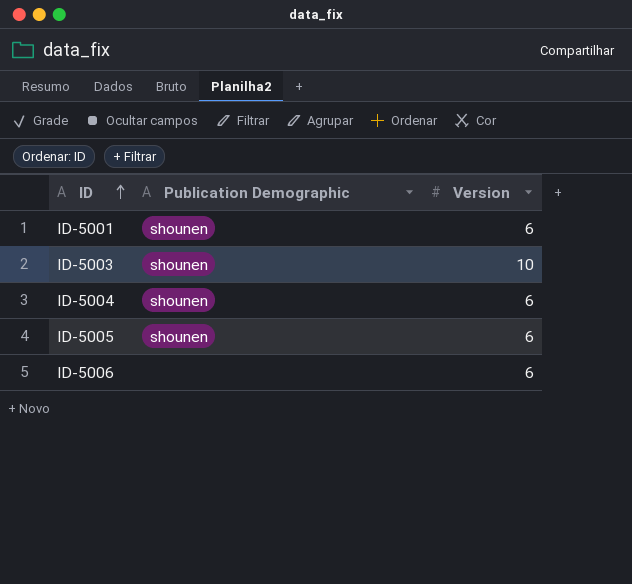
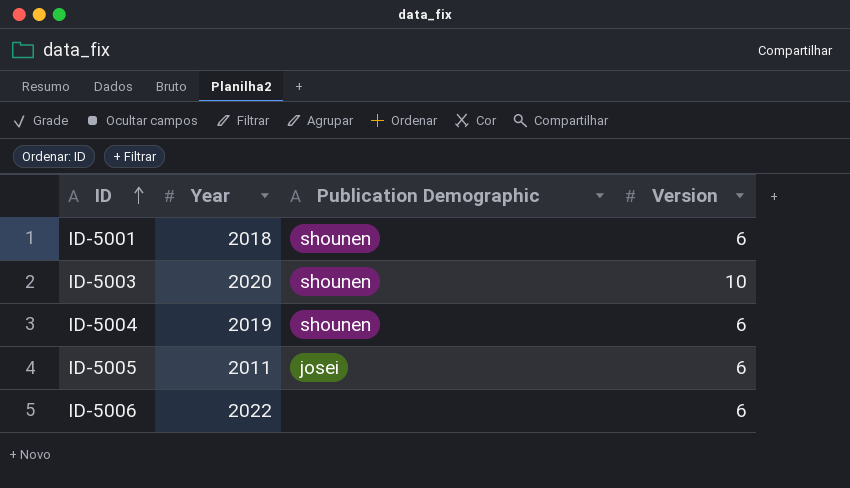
column Year | position: none -> 2
ID-5005 | Publication Demographic: shounen -> josei

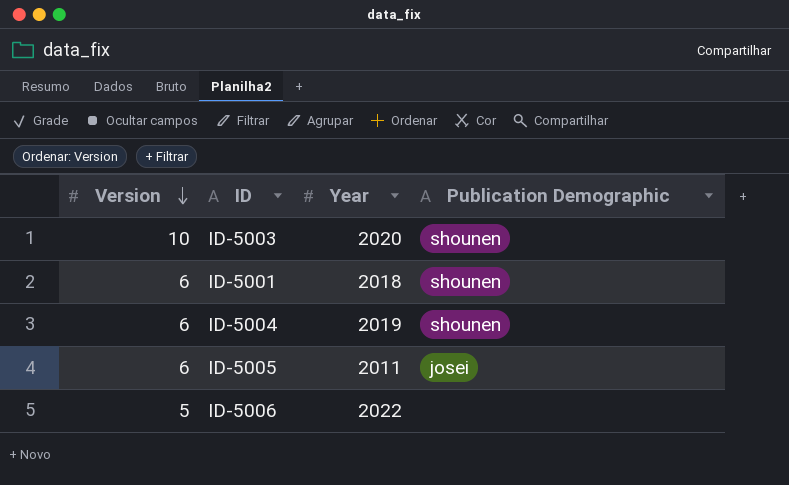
row order: ID ascending -> Version descending
column Version | position: 4 -> 1
ID-5006 | Version: 6 -> 5

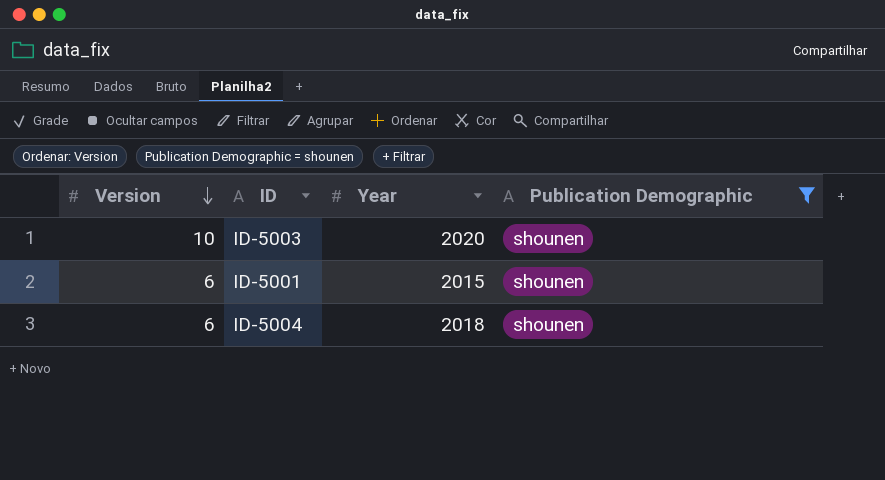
filter: none -> Publication Demographic = shounen
ID-5001 | Year: 2018 -> 2015
ID-5004 | Year: 2019 -> 2018

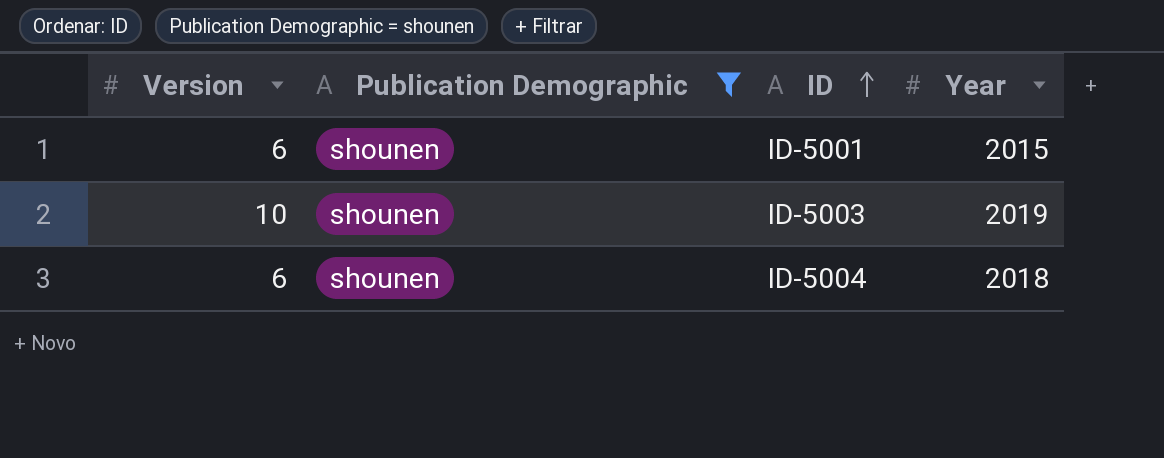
row order: Version descending -> ID ascending
column Publication Demographic | position: 4 -> 2
ID-5003 | Year: 2020 -> 2019

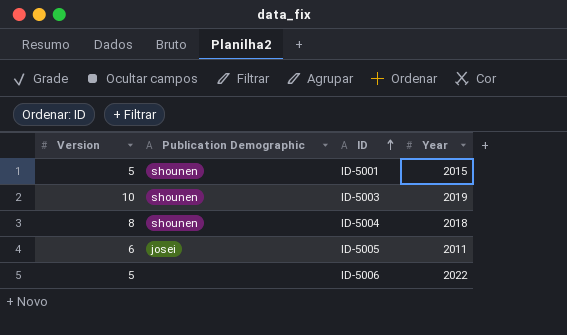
filter: Publication Demographic = shounen -> none
ID-5001 | Version: 6 -> 5
ID-5004 | Version: 6 -> 8

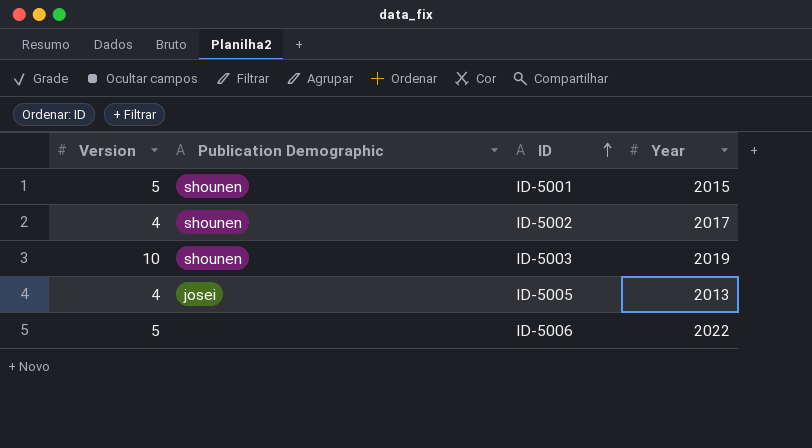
row ID-5004: 8 | shounen | 2018 -> none
row ID-5002: none -> 4 | shounen | 2017
ID-5005 | Version: 6 -> 4
ID-5005 | Year: 2011 -> 2013

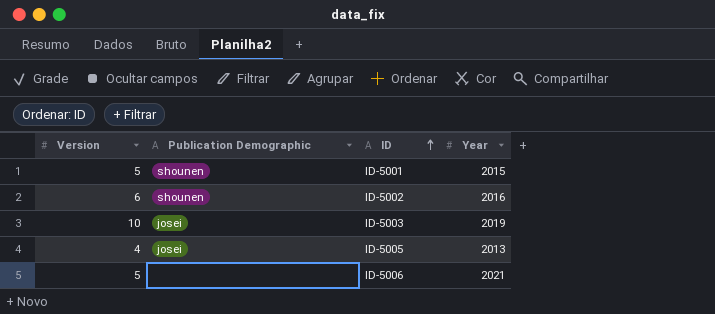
ID-5002 | Version: 4 -> 6
ID-5002 | Year: 2017 -> 2016
ID-5003 | Publication Demographic: shounen -> josei
ID-5006 | Year: 2022 -> 2021

